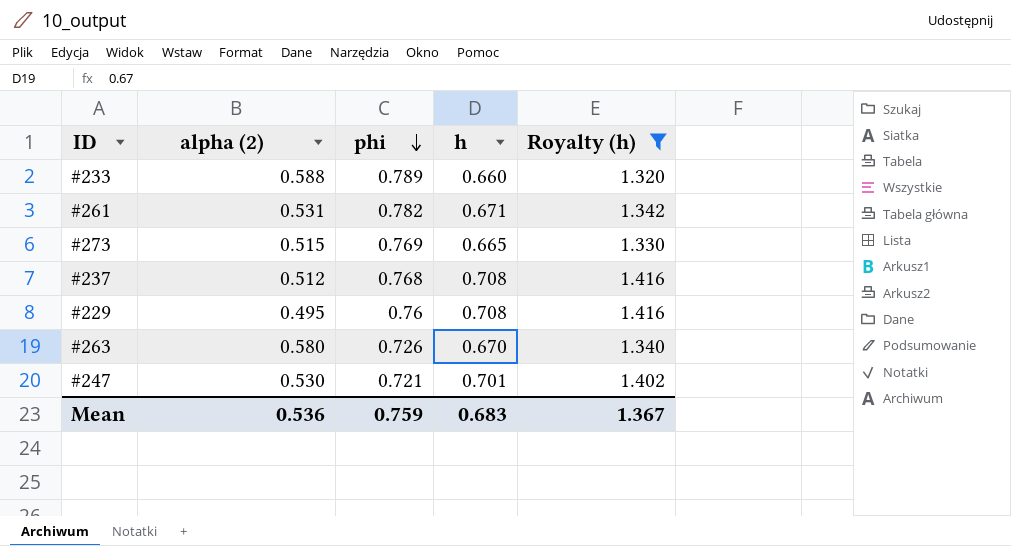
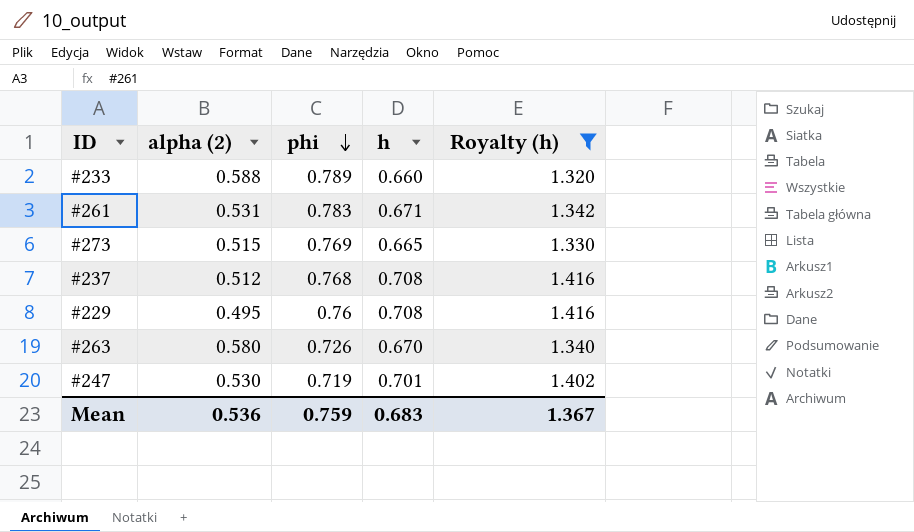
#261 | phi: 0.782 -> 0.783
#247 | phi: 0.721 -> 0.719

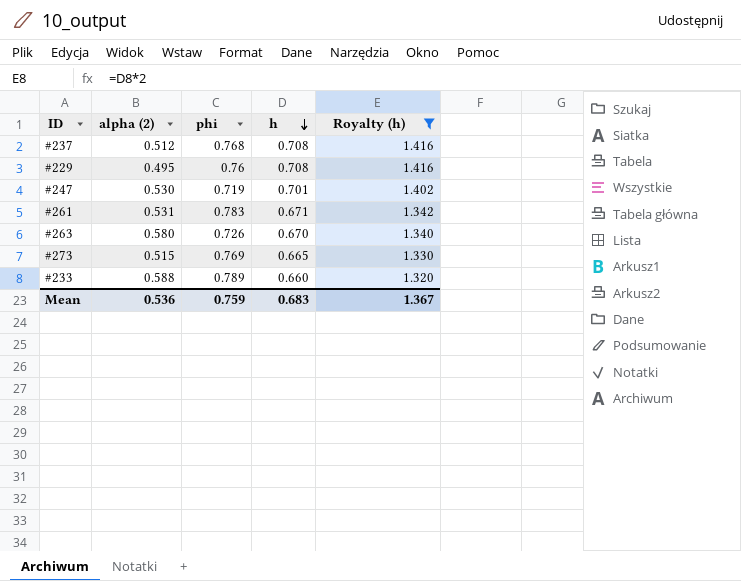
row order: phi descending -> h descending

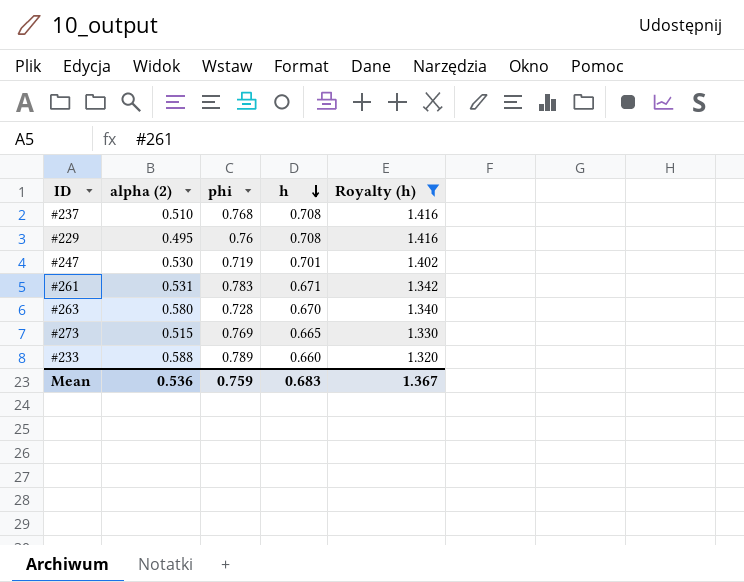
#237 | alpha (2): 0.512 -> 0.510
#263 | phi: 0.726 -> 0.728

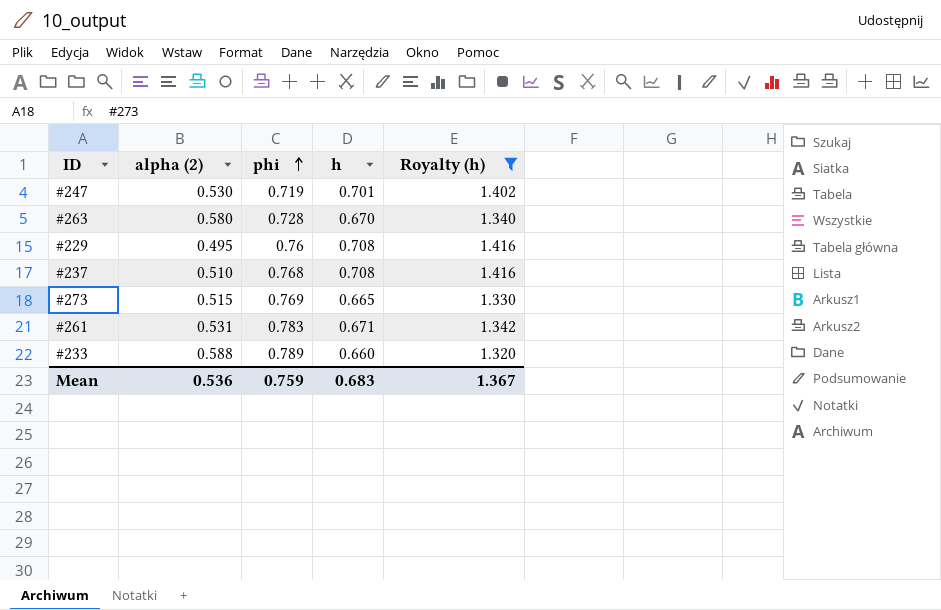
row order: h descending -> phi ascending

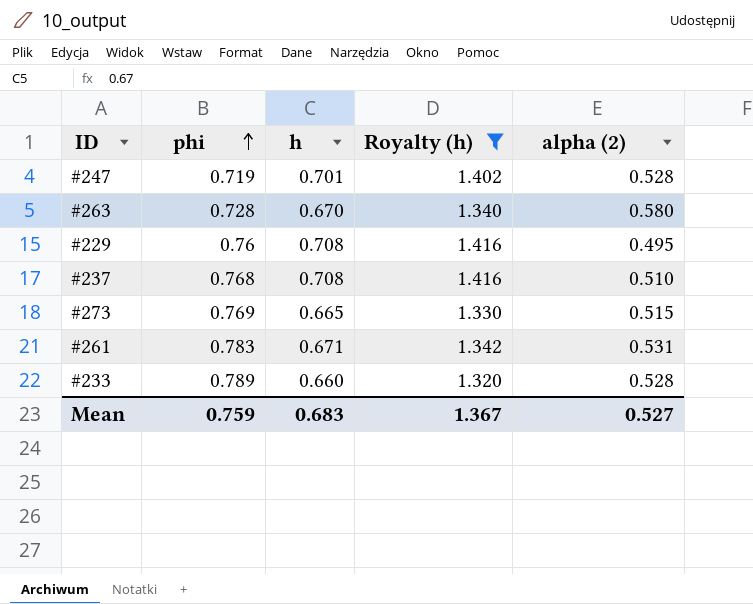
column alpha (2) | position: 2 -> 5
#247 | alpha (2): 0.530 -> 0.528
#233 | alpha (2): 0.588 -> 0.528
Mean | alpha (2): 0.536 -> 0.527

